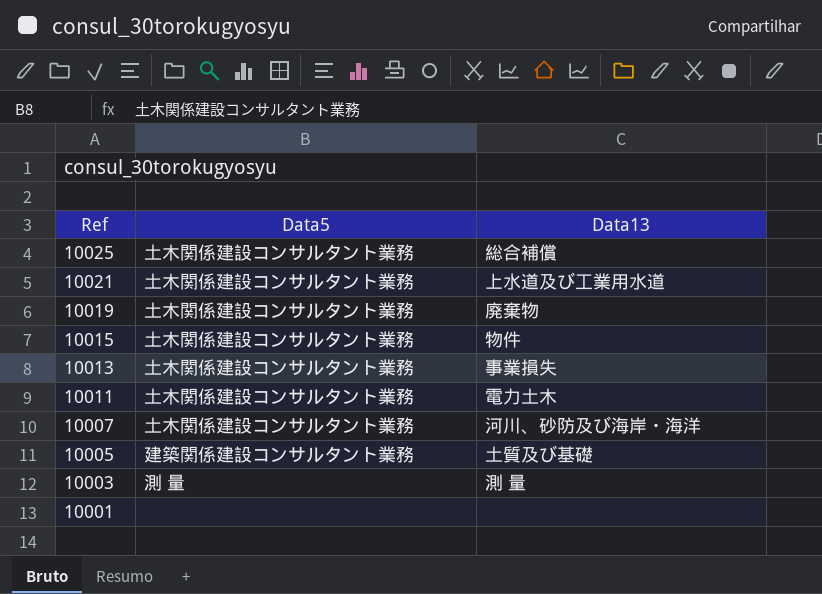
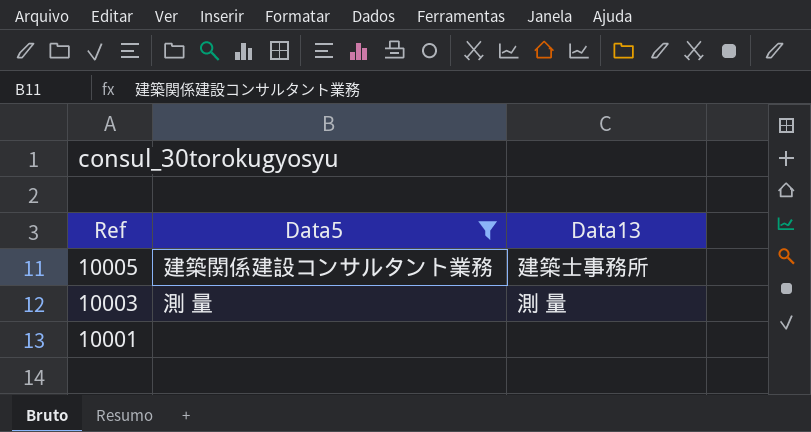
filter: none -> Data5 != 土木関係建設コンサルタント業務
10005 | Data13: 土質及び基礎 -> 建築士事務所

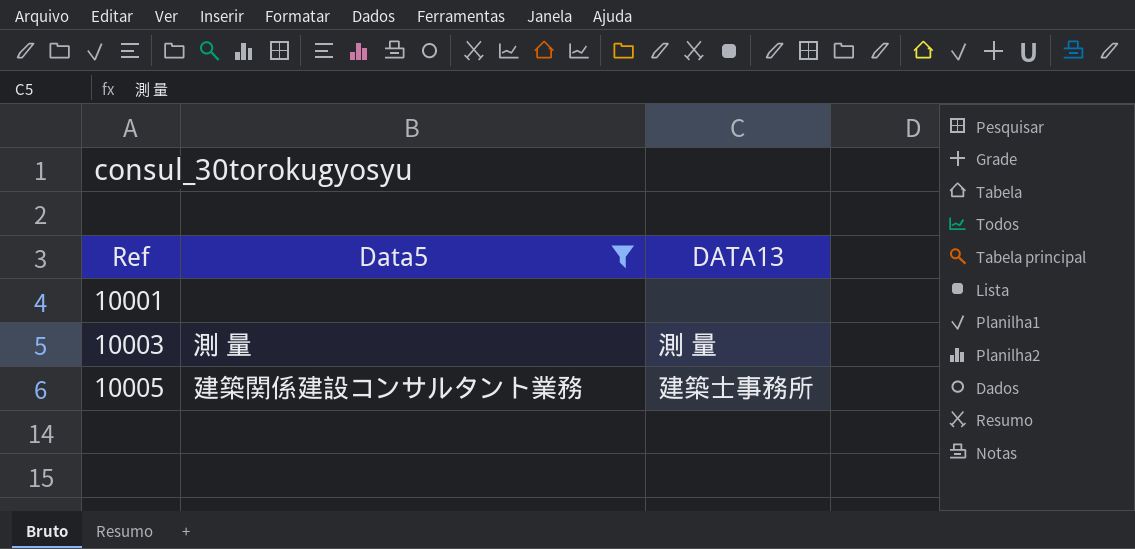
row order: Ref descending -> Ref ascending
column name: Data13 -> DATA13

